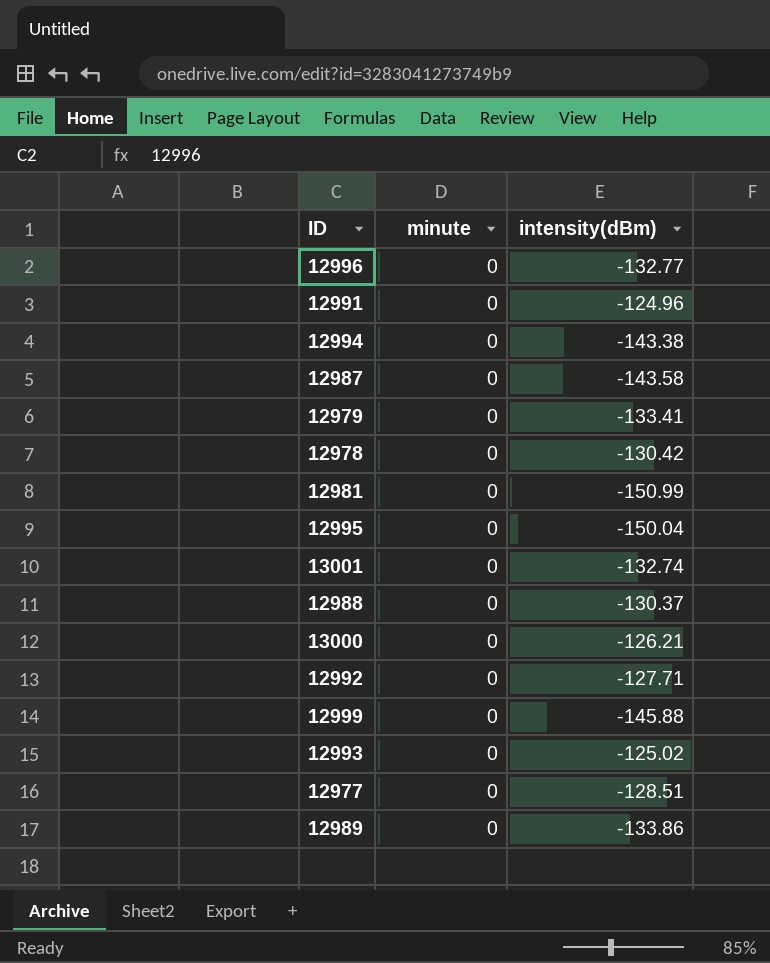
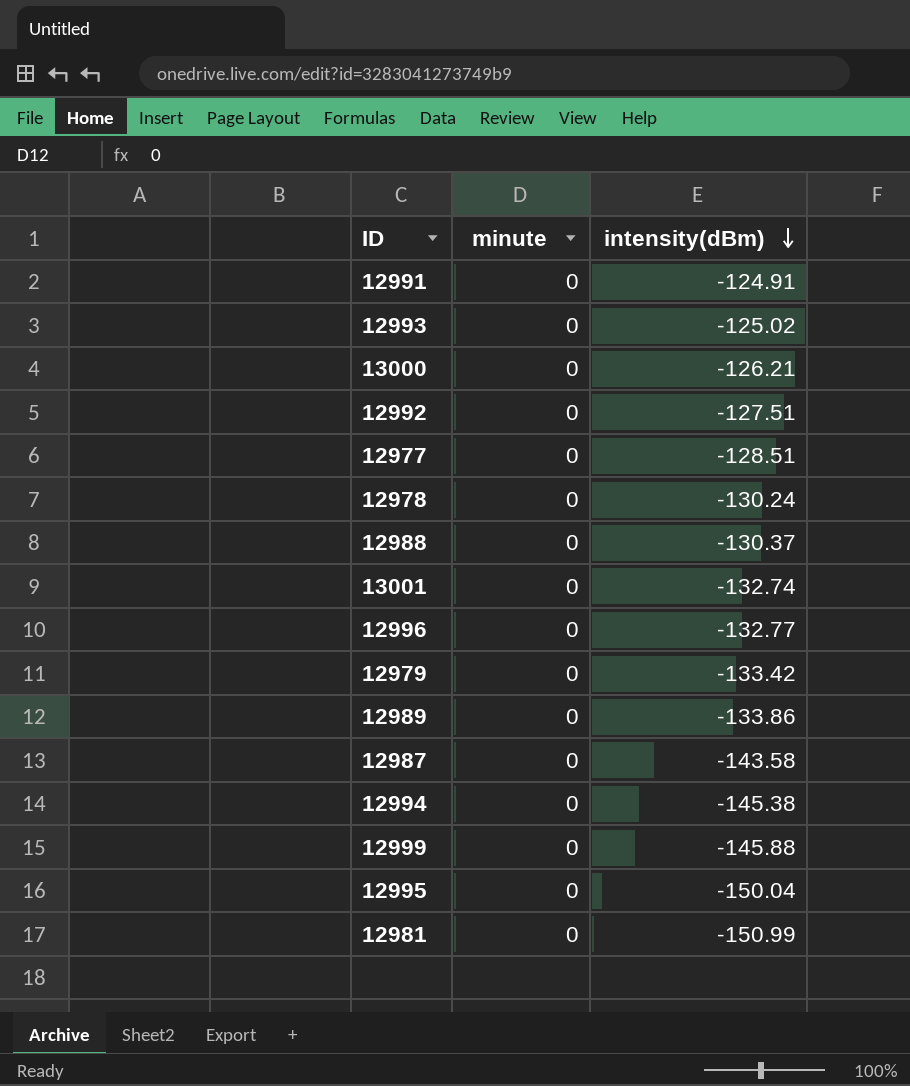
row order: none -> intensity(dBm) descending
12991 | intensity(dBm): -124.96 -> -124.91
12992 | intensity(dBm): -127.71 -> -127.51
12978 | intensity(dBm): -130.42 -> -130.24
12979 | intensity(dBm): -133.41 -> -133.42
12994 | intensity(dBm): -143.38 -> -145.38

